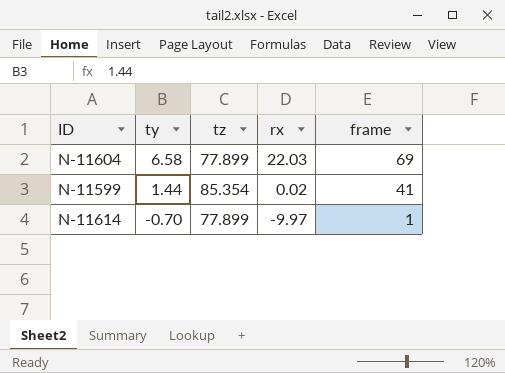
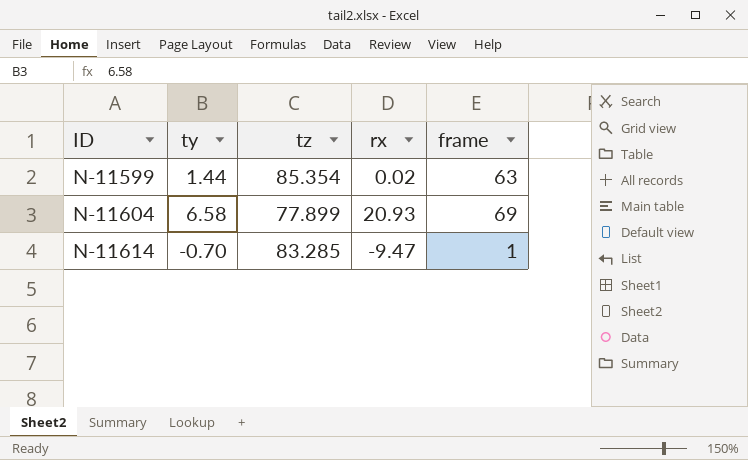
row order: ty descending -> ID ascending
N-11599 | frame: 41 -> 63
N-11604 | rx: 22.03 -> 20.93
N-11614 | tz: 77.899 -> 83.285
N-11614 | rx: -9.97 -> -9.47

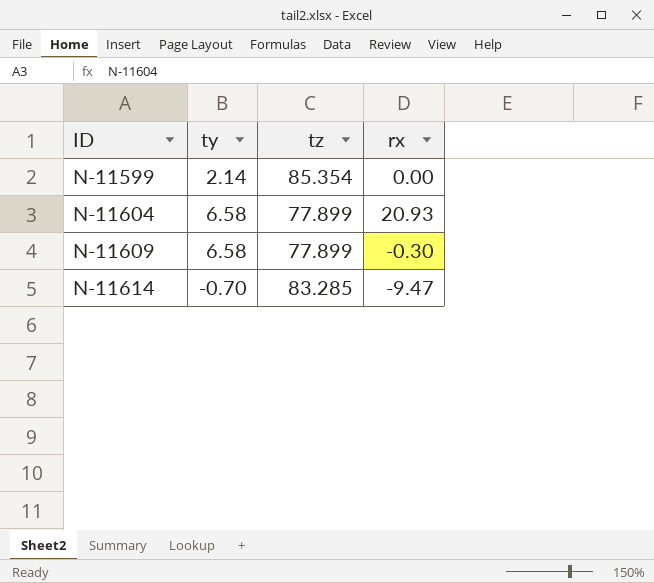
column frame | position: 5 -> none
N-11599 | ty: 1.44 -> 2.14
N-11599 | rx: 0.02 -> 0.00
row N-11609: none -> 6.58 | 77.899 | -0.30

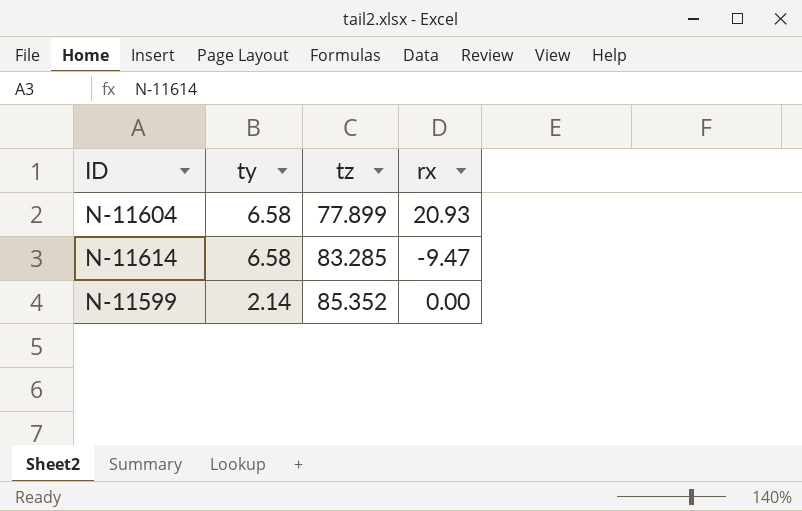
row order: ID ascending -> ty descending
row N-11609: 6.58 | 77.899 | -0.30 -> none
N-11614 | ty: -0.70 -> 6.58
N-11599 | tz: 85.354 -> 85.352

